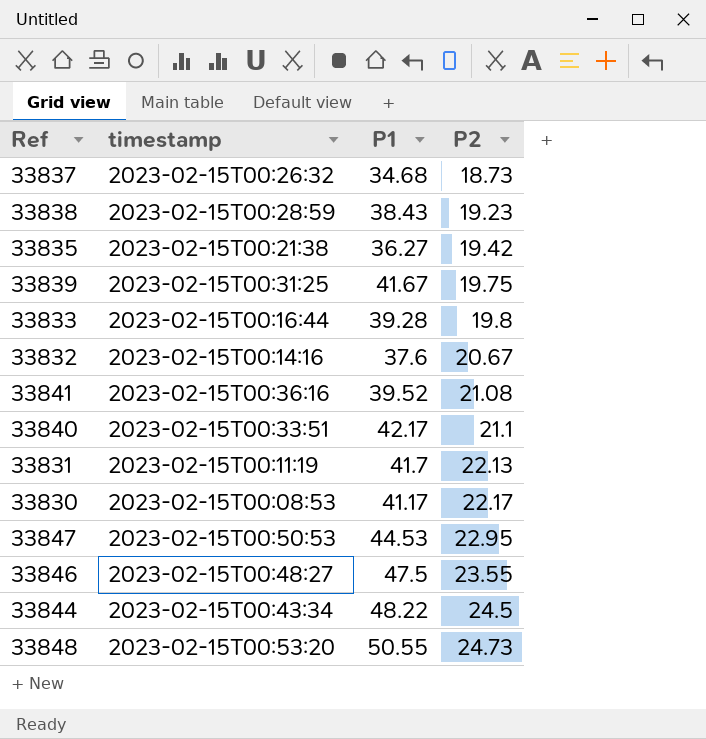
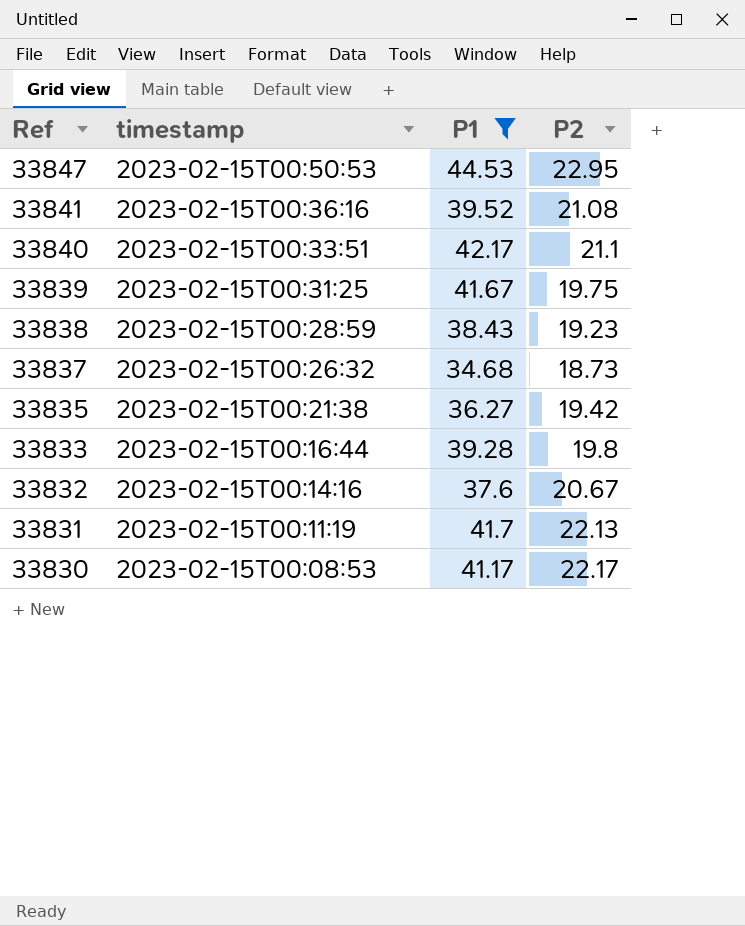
filter: none -> P1 <= 44.53
row order: P2 ascending -> Ref descending

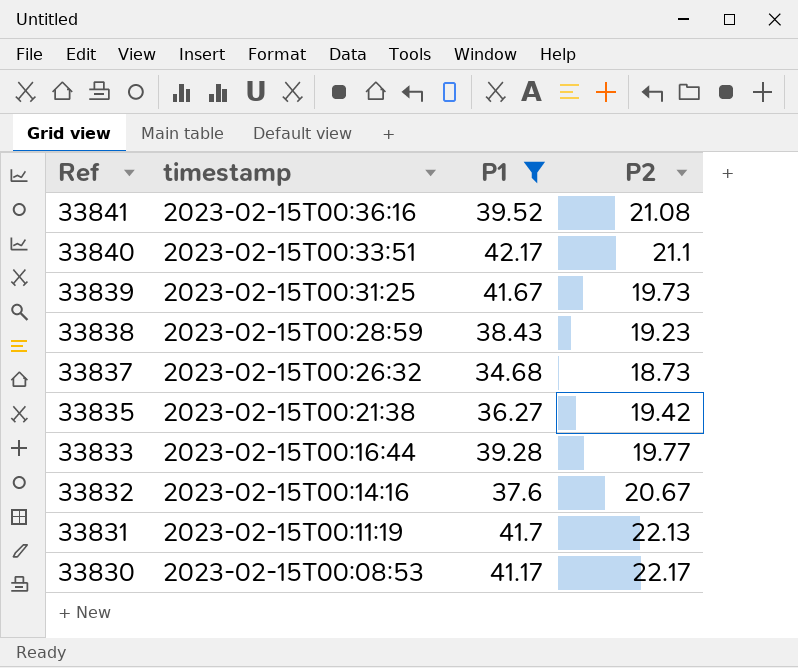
row 33847: 2023-02-15T00:50:53 | 44.53 | 22.95 -> none
33839 | P2: 19.75 -> 19.73
33833 | P2: 19.8 -> 19.77

